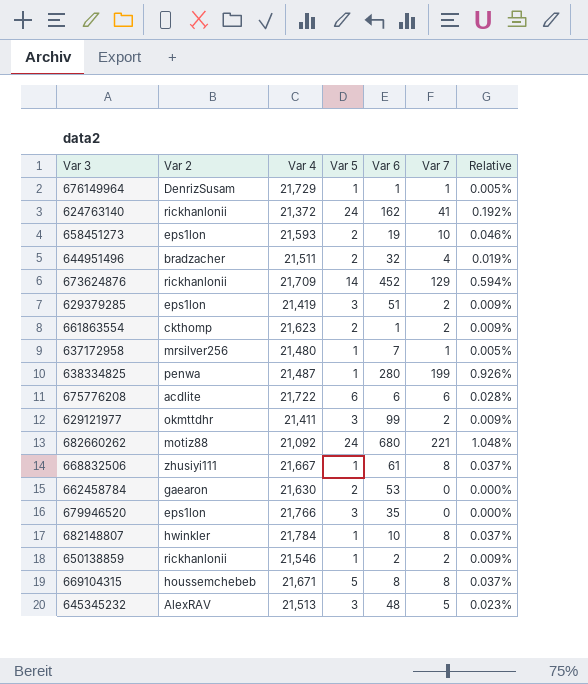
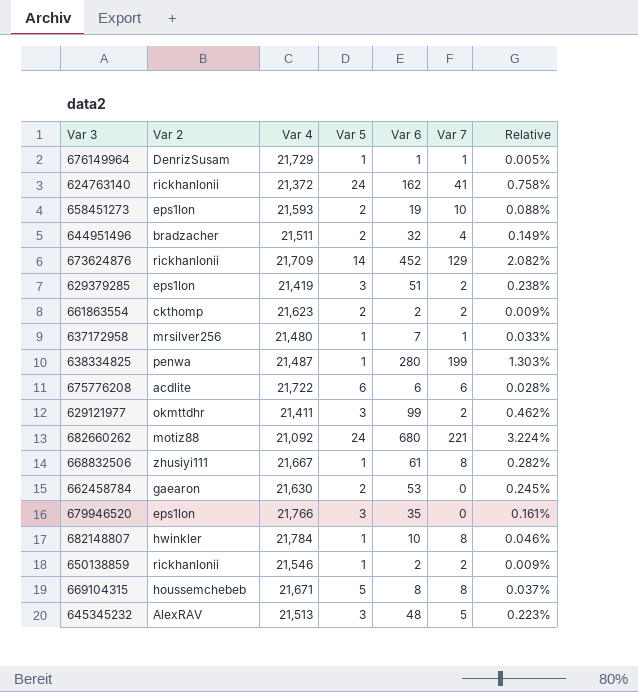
column Relative | formula: [Var 7] / [Var 4] -> [Var 6] / [Var 4]
661863554 | Var 6: 1 -> 2

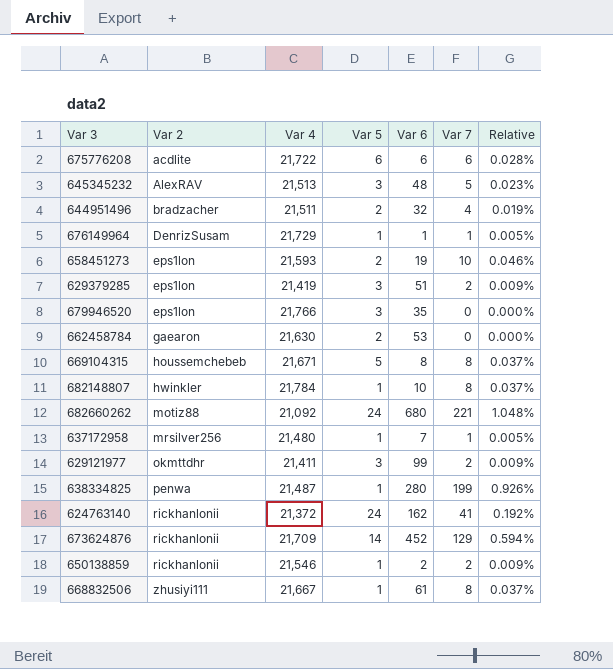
row order: none -> Var 2 ascending
column Relative | formula: [Var 6] / [Var 4] -> [Var 7] / [Var 4]
row 661863554: ckthomp | 21,623 | 2 | 2 | 2 | 0.009% -> none

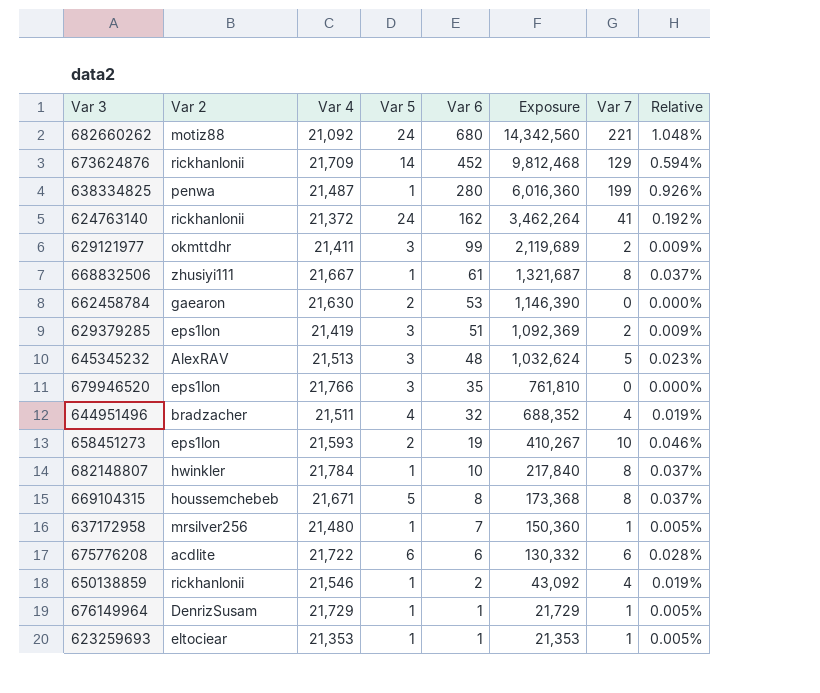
row order: Var 2 ascending -> Var 6 descending
column Exposure | formula: none -> [Var 4] * [Var 6]
644951496 | Var 5: 2 -> 4
650138859 | Var 7: 2 -> 4
650138859 | Relative: 0.009% -> 0.019%
row 623259693: none -> eltociear | 21,353 | 1 | 1 | 21,353 | 1 | 0.005%

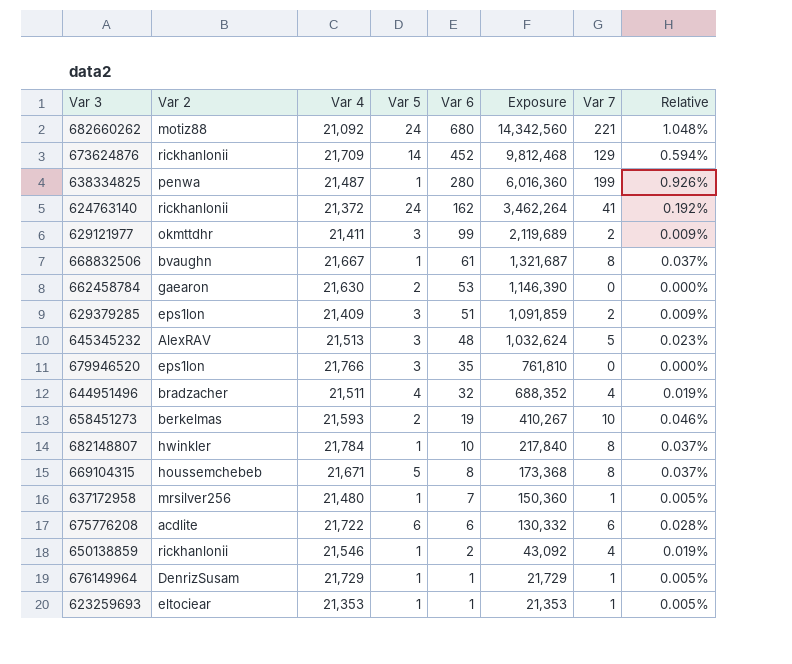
668832506 | Var 2: zhusiyi111 -> bvaughn
629379285 | Var 4: 21,419 -> 21,409
629379285 | Exposure: 1,092,369 -> 1,091,859
658451273 | Var 2: eps1lon -> berkelmas

